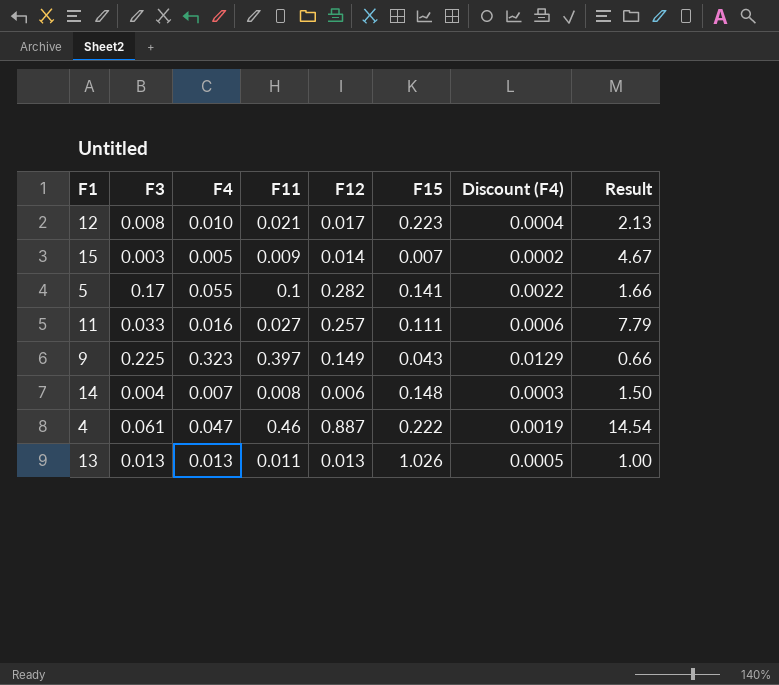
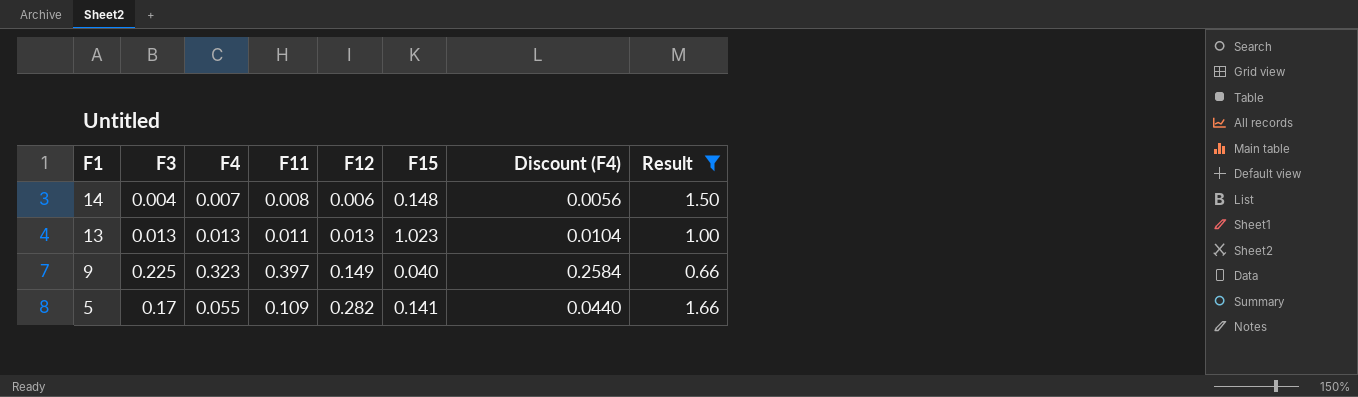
filter: none -> Result <= 1.66
row order: none -> F1 descending
column Discount (F4) | formula: [F4] * 0.04 -> [F4] * 0.8
13 | F15: 1.026 -> 1.023
9 | F15: 0.043 -> 0.040
5 | F11: 0.1 -> 0.109

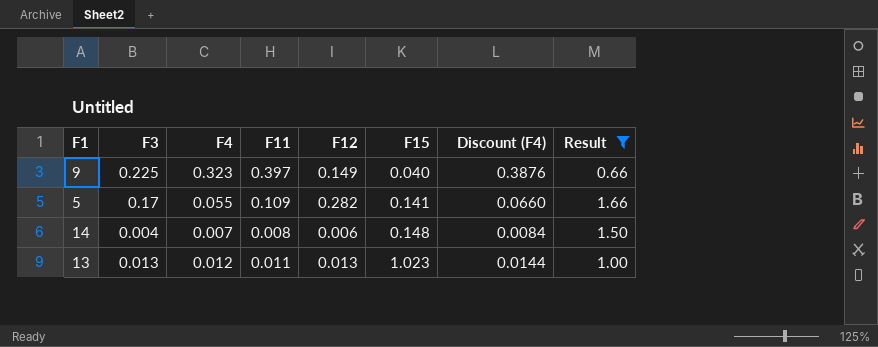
row order: F1 descending -> F15 ascending
column Discount (F4) | formula: [F4] * 0.8 -> [F4] * 1.2
13 | F4: 0.013 -> 0.012

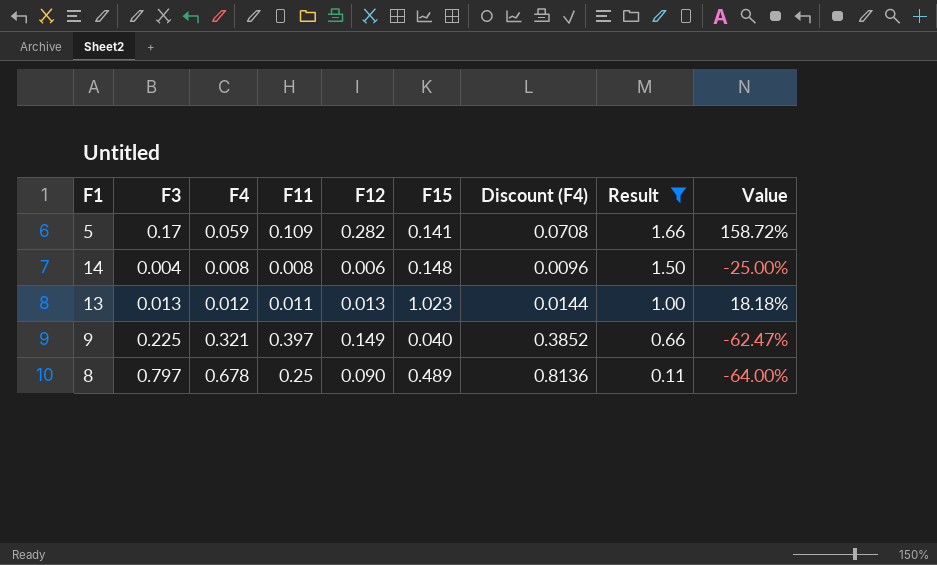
row order: F15 ascending -> Result descending
column Value | formula: none -> ([F12] - [F11]) / [F11]
5 | F4: 0.055 -> 0.059
5 | Discount (F4): 0.0660 -> 0.0708
14 | F4: 0.007 -> 0.008
14 | Discount (F4): 0.0084 -> 0.0096
9 | F4: 0.323 -> 0.321
9 | Discount (F4): 0.3876 -> 0.3852
row 8: none -> 0.797 | 0.678 | 0.25 | 0.090 | 0.489 | 0.8136 | 0.11 | -64.00%

